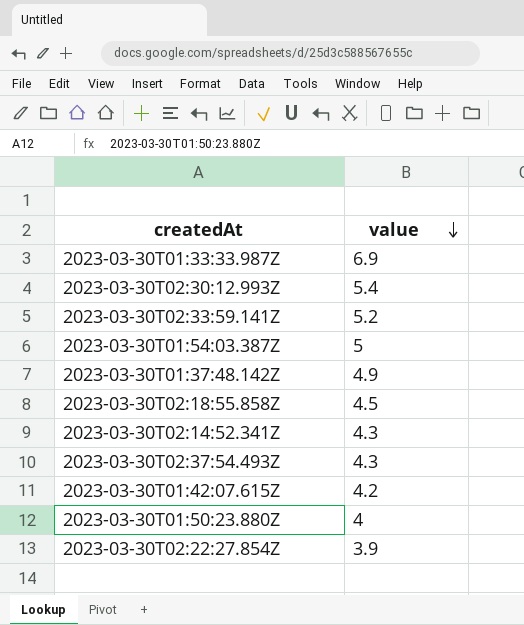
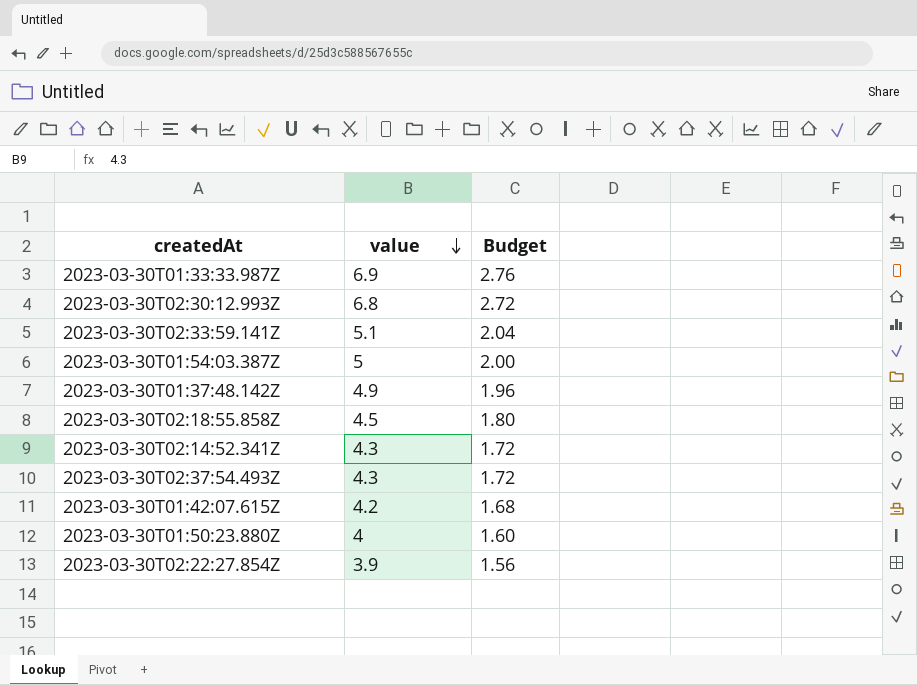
column Budget | formula: none -> [value] * 0.4
2023-03-30T02:30:12.993Z | value: 5.4 -> 6.8
2023-03-30T02:33:59.141Z | value: 5.2 -> 5.1

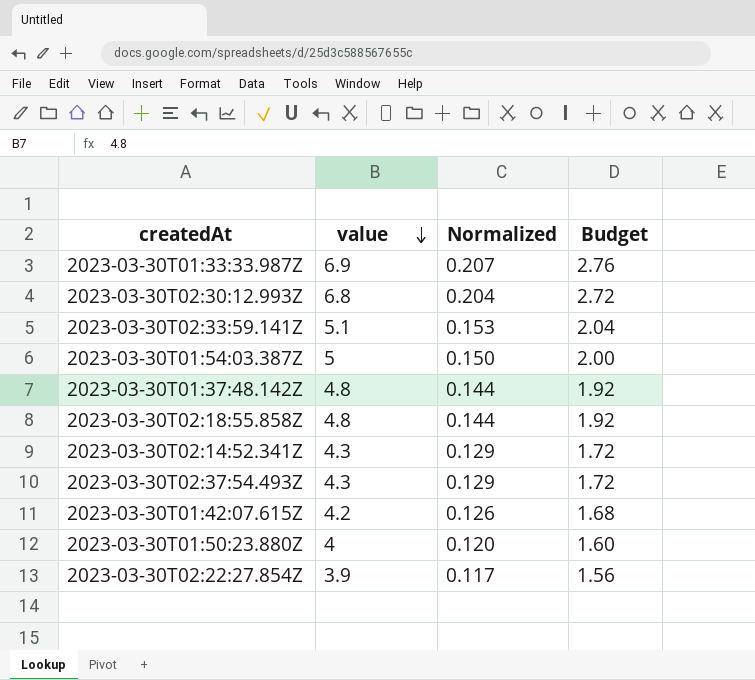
column Normalized | formula: none -> [value] * 0.03
2023-03-30T01:37:48.142Z | value: 4.9 -> 4.8
2023-03-30T01:37:48.142Z | Budget: 1.96 -> 1.92
2023-03-30T02:18:55.858Z | value: 4.5 -> 4.8
2023-03-30T02:18:55.858Z | Budget: 1.80 -> 1.92

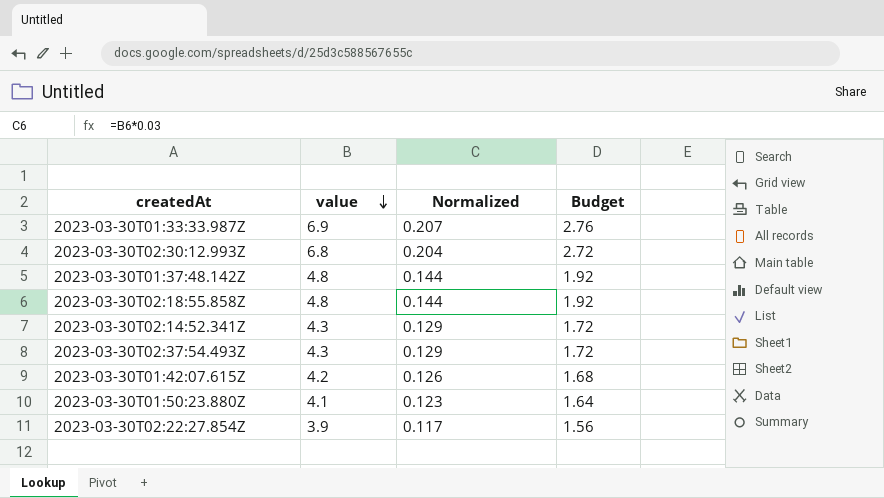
row 2023-03-30T02:33:59.141Z: 5.1 | 0.153 | 2.04 -> none
row 2023-03-30T01:54:03.387Z: 5 | 0.150 | 2.00 -> none
2023-03-30T01:50:23.880Z | value: 4 -> 4.1
2023-03-30T01:50:23.880Z | Normalized: 0.120 -> 0.123
2023-03-30T01:50:23.880Z | Budget: 1.60 -> 1.64

